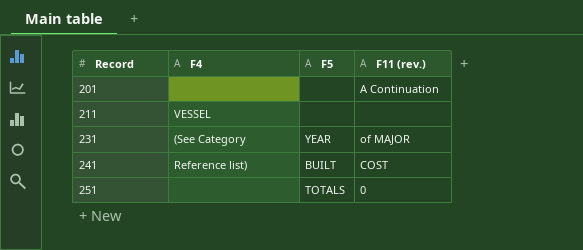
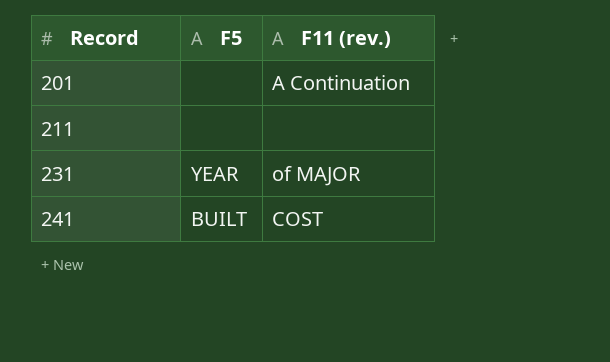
column F4 | position: 2 -> none
row 251: none | TOTALS | 0 -> none

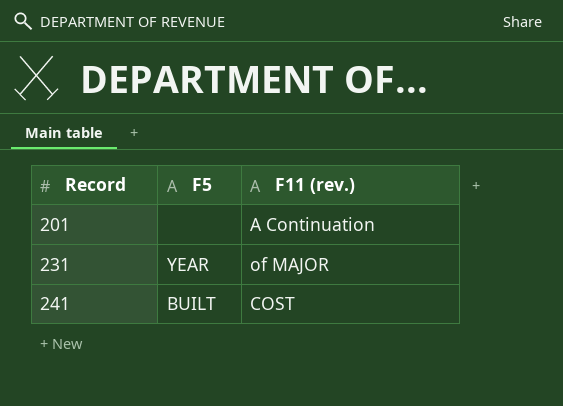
row 211: none | none -> none

